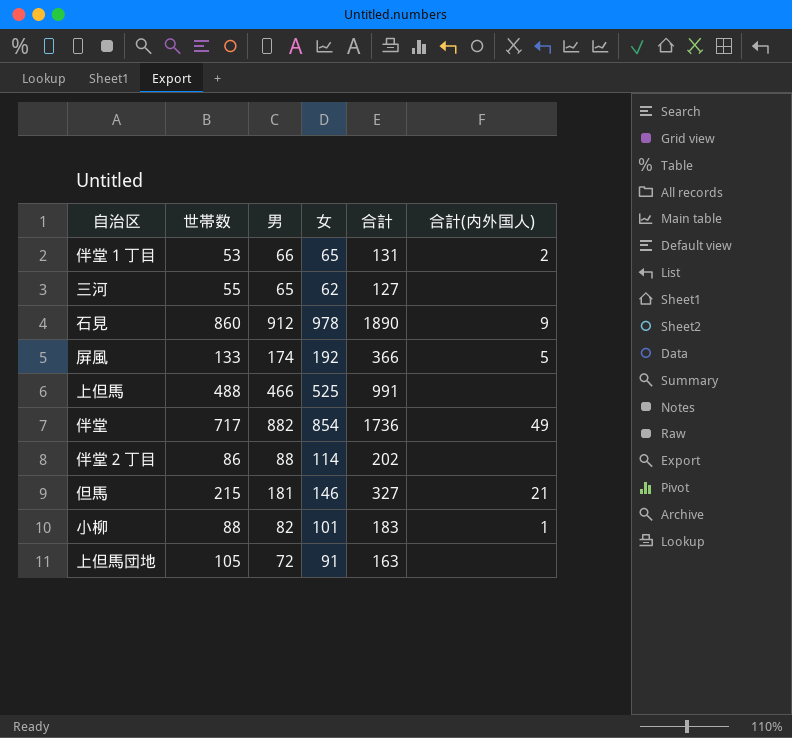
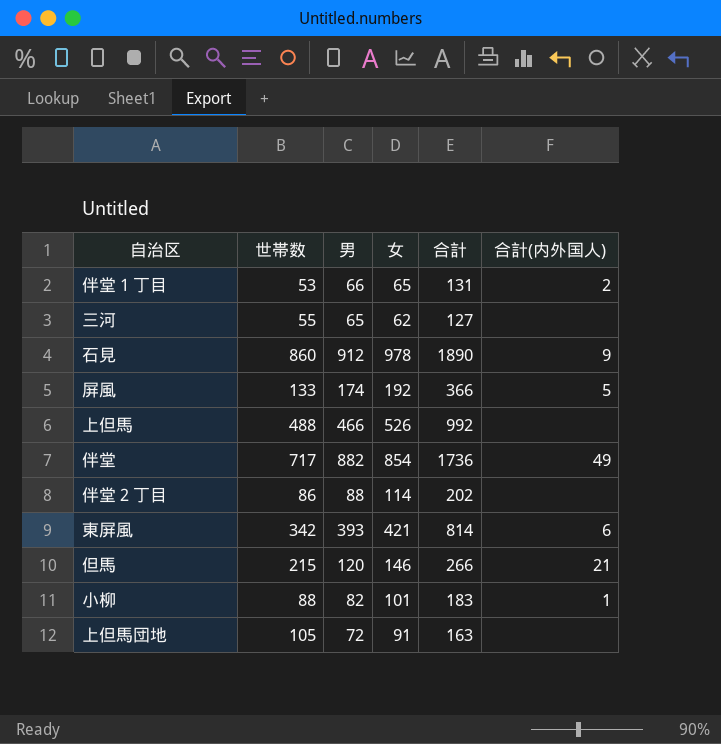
上但馬 | 女: 525 -> 526
上但馬 | 合計: 991 -> 992
row 東屏風: none -> 342 | 393 | 421 | 814 | 6
但馬 | 男: 181 -> 120
但馬 | 合計: 327 -> 266

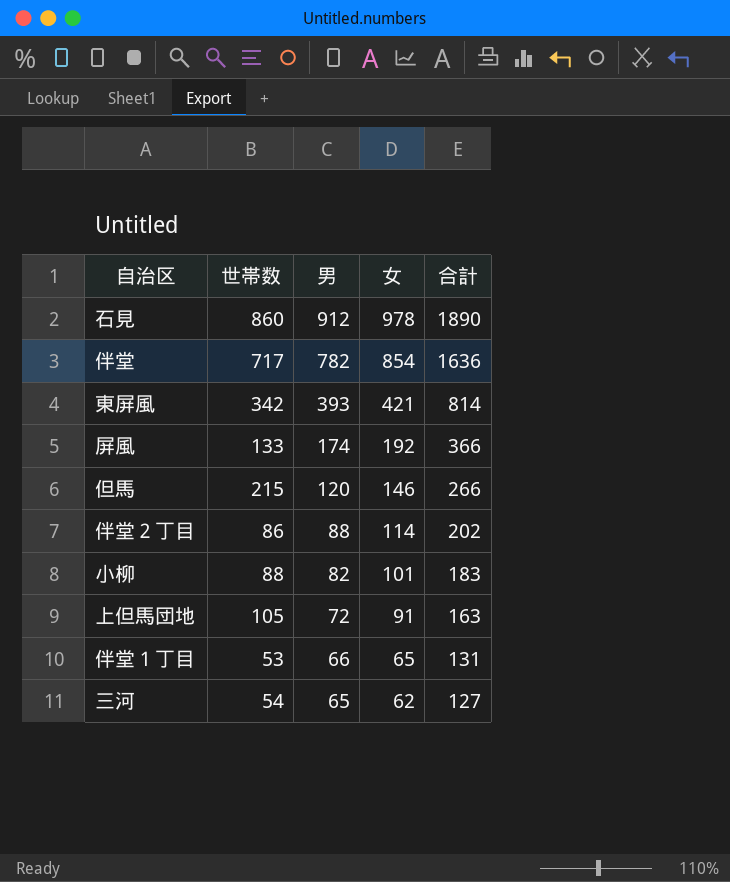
row order: none -> 男 descending
column 合計(内外国人) | position: 6 -> none
row 上但馬: 488 | 466 | 526 | 992 | none -> none
伴堂 | 男: 882 -> 782
伴堂 | 合計: 1736 -> 1636
三河 | 世帯数: 55 -> 54

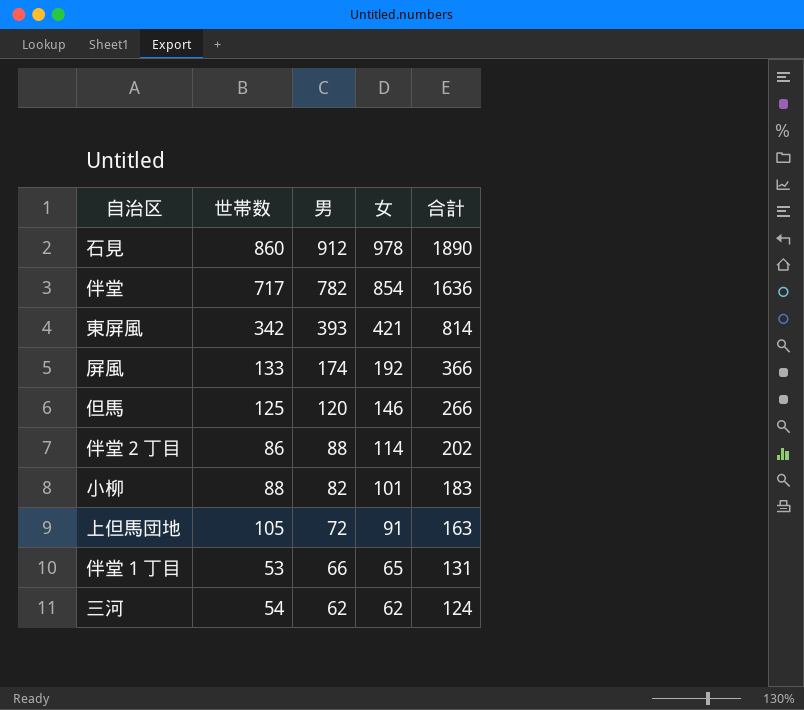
但馬 | 世帯数: 215 -> 125
三河 | 男: 65 -> 62
三河 | 合計: 127 -> 124

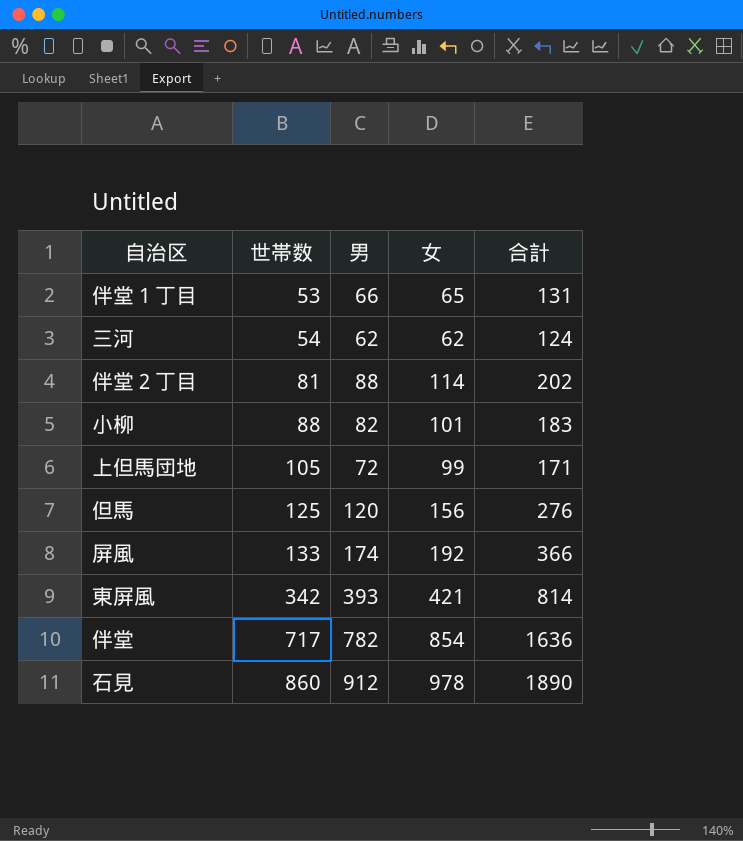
row order: 男 descending -> 世帯数 ascending
伴堂２丁目 | 世帯数: 86 -> 81
上但馬団地 | 女: 91 -> 99
上但馬団地 | 合計: 163 -> 171
但馬 | 女: 146 -> 156
但馬 | 合計: 266 -> 276

